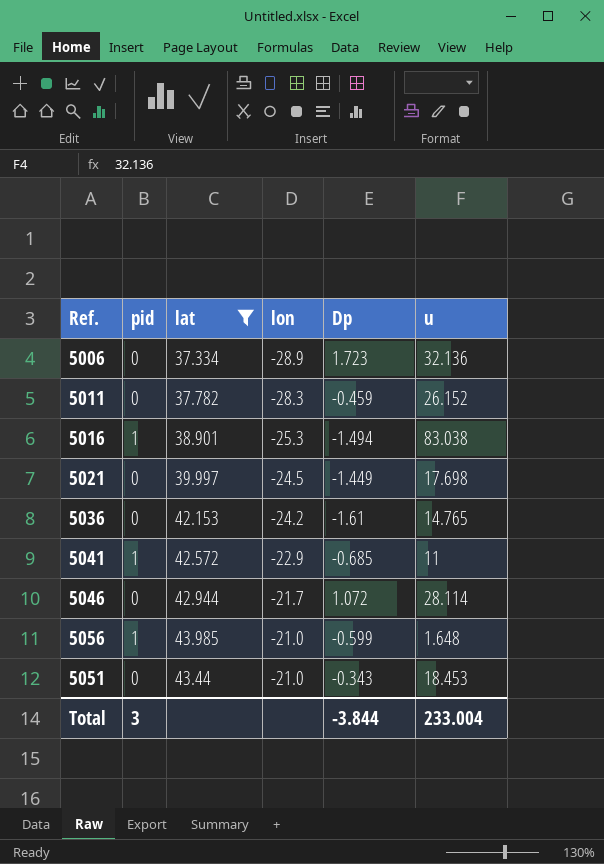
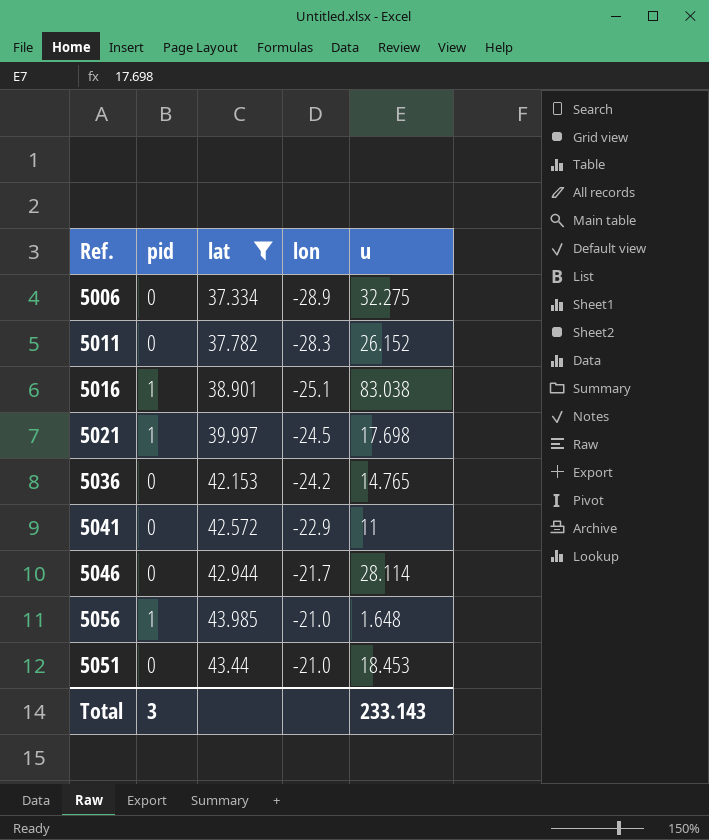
column Dp | position: 5 -> none
5006 | u: 32.136 -> 32.275
5016 | lon: -25.3 -> -25.1
5021 | pid: 0 -> 1
5041 | pid: 1 -> 0
Total | u: 233.004 -> 233.143

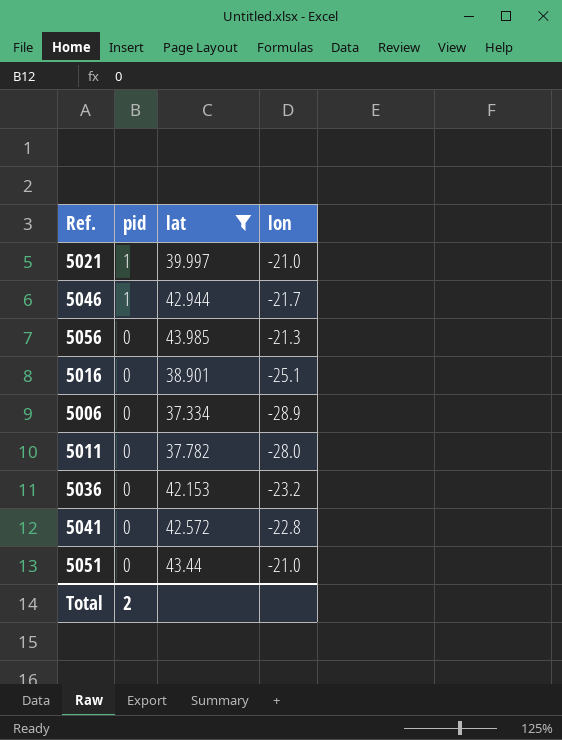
row order: lon ascending -> pid descending
column u | position: 5 -> none
5021 | lon: -24.5 -> -21.0
5046 | pid: 0 -> 1
5056 | pid: 1 -> 0
5056 | lon: -21.0 -> -21.3
5016 | pid: 1 -> 0
5011 | lon: -28.3 -> -28.0
5036 | lon: -24.2 -> -23.2
5041 | lon: -22.9 -> -22.8
Total | pid: 3 -> 2

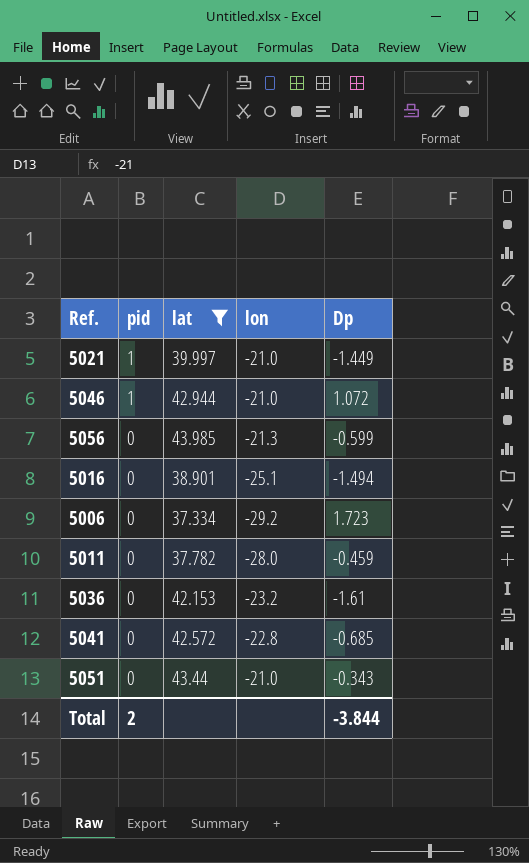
column Dp | position: none -> 5
5046 | lon: -21.7 -> -21.0
5006 | lon: -28.9 -> -29.2

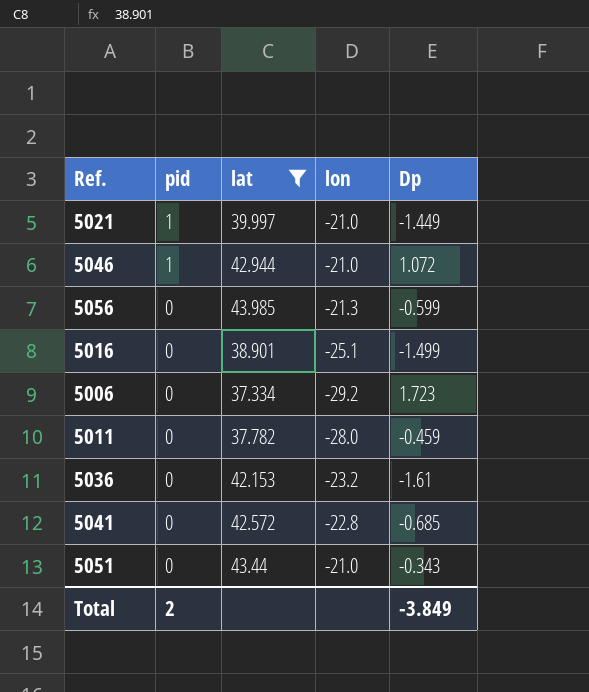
5016 | Dp: -1.494 -> -1.499
Total | Dp: -3.844 -> -3.849

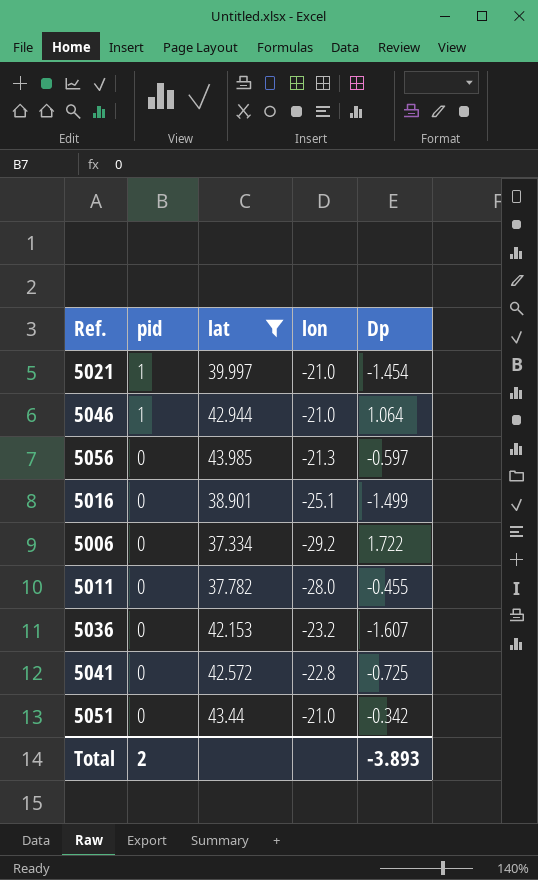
5021 | Dp: -1.449 -> -1.454
5046 | Dp: 1.072 -> 1.064
5056 | Dp: -0.599 -> -0.597
5006 | Dp: 1.723 -> 1.722
5011 | Dp: -0.459 -> -0.455
5036 | Dp: -1.61 -> -1.607
5041 | Dp: -0.685 -> -0.725
5051 | Dp: -0.343 -> -0.342
Total | Dp: -3.849 -> -3.893

